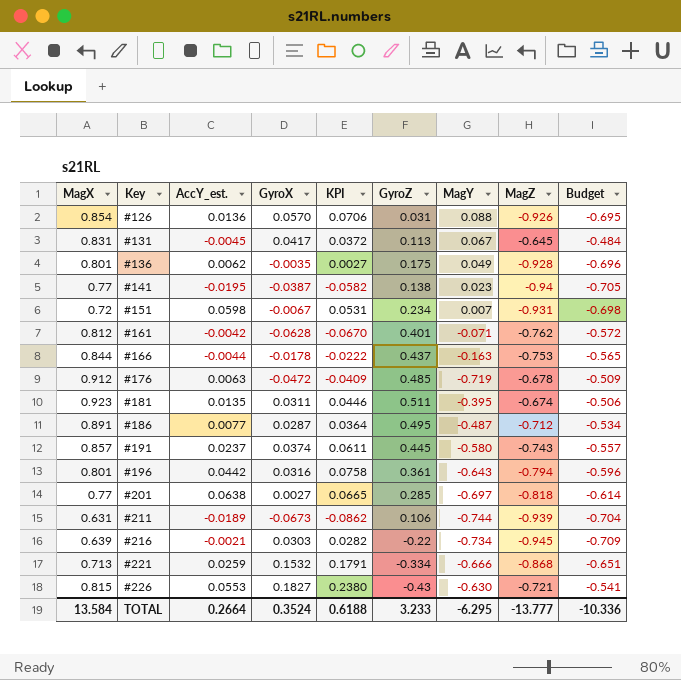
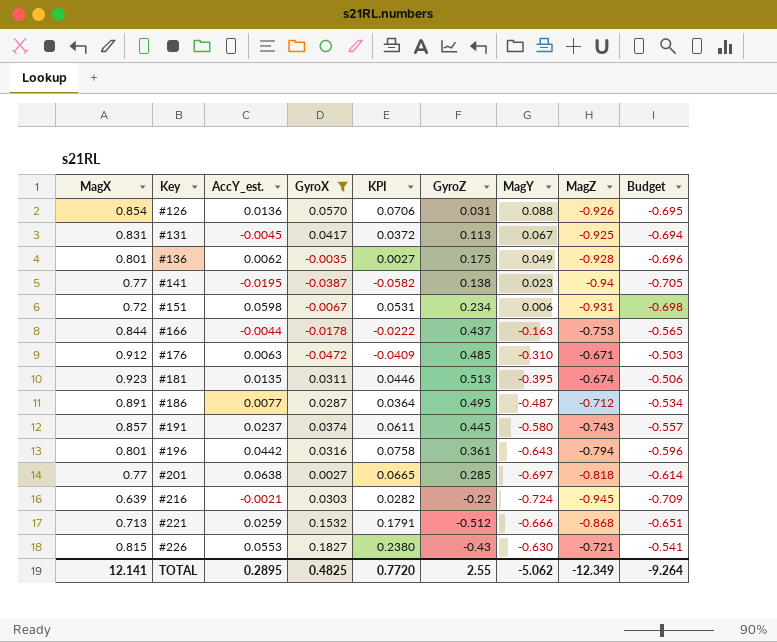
filter: none -> GyroX >= -0.0472
#131 | MagZ: -0.645 -> -0.925
#131 | Budget: -0.484 -> -0.694
#151 | MagY: 0.007 -> 0.006
#176 | MagY: -0.719 -> -0.310
#176 | MagZ: -0.678 -> -0.671
#176 | Budget: -0.509 -> -0.503
#181 | GyroZ: 0.511 -> 0.513
#216 | MagY: -0.734 -> -0.724
#221 | GyroZ: -0.334 -> -0.512
TOTAL | MagX: 13.584 -> 12.141
TOTAL | AccY_est.: 0.2664 -> 0.2895
TOTAL | GyroX: 0.3524 -> 0.4825
TOTAL | KPI: 0.6188 -> 0.7720
TOTAL | GyroZ: 3.233 -> 2.55
TOTAL | MagY: -6.295 -> -5.062
TOTAL | MagZ: -13.777 -> -12.349
TOTAL | Budget: -10.336 -> -9.264

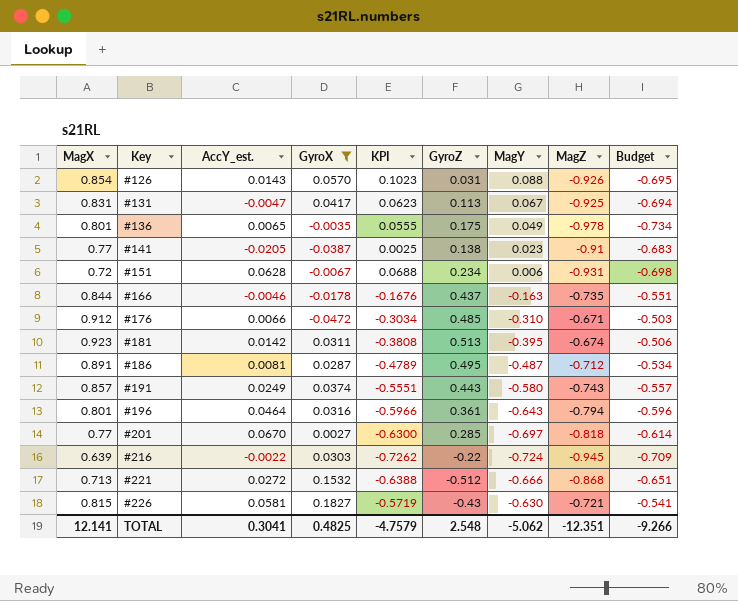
column KPI | formula: [AccY_est.] + [GyroX] -> [AccY_est.] + [MagY]
#126 | AccY_est.: 0.0136 -> 0.0143
#131 | AccY_est.: -0.0045 -> -0.0047
#136 | AccY_est.: 0.0062 -> 0.0065
#136 | MagZ: -0.928 -> -0.978
#136 | Budget: -0.696 -> -0.734
#141 | AccY_est.: -0.0195 -> -0.0205
#141 | MagZ: -0.94 -> -0.91
#141 | Budget: -0.705 -> -0.683
#151 | AccY_est.: 0.0598 -> 0.0628
#166 | AccY_est.: -0.0044 -> -0.0046
#166 | MagZ: -0.753 -> -0.735
#166 | Budget: -0.565 -> -0.551
#176 | AccY_est.: 0.0063 -> 0.0066
#181 | AccY_est.: 0.0135 -> 0.0142
#186 | AccY_est.: 0.0077 -> 0.0081
#191 | AccY_est.: 0.0237 -> 0.0249
#191 | GyroZ: 0.445 -> 0.443
#196 | AccY_est.: 0.0442 -> 0.0464
#201 | AccY_est.: 0.0638 -> 0.0670
#216 | AccY_est.: -0.0021 -> -0.0022
#221 | AccY_est.: 0.0259 -> 0.0272
#226 | AccY_est.: 0.0553 -> 0.0581
TOTAL | AccY_est.: 0.2895 -> 0.3041
TOTAL | KPI: 0.7720 -> -4.7579
TOTAL | GyroZ: 2.55 -> 2.548
TOTAL | MagZ: -12.349 -> -12.351
TOTAL | Budget: -9.264 -> -9.266

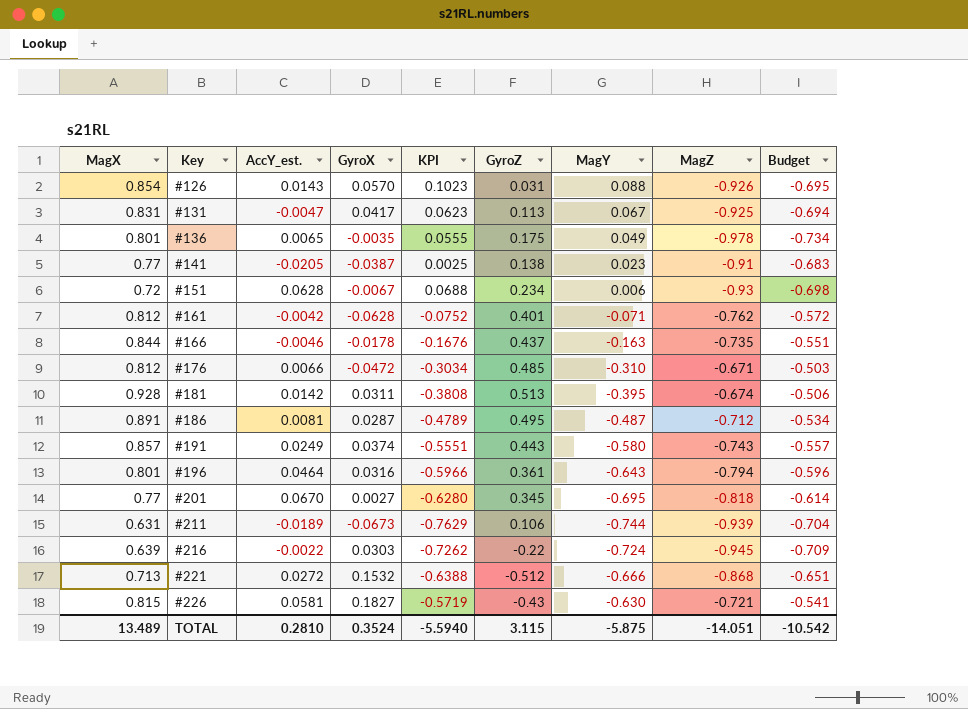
filter: GyroX >= -0.0472 -> none
#151 | MagZ: -0.931 -> -0.93
#176 | MagX: 0.912 -> 0.812
#181 | MagX: 0.923 -> 0.928
#201 | KPI: -0.6300 -> -0.6280
#201 | GyroZ: 0.285 -> 0.345
#201 | MagY: -0.697 -> -0.695
TOTAL | MagX: 12.141 -> 13.489
TOTAL | AccY_est.: 0.3041 -> 0.2810
TOTAL | GyroX: 0.4825 -> 0.3524
TOTAL | KPI: -4.7579 -> -5.5940
TOTAL | GyroZ: 2.548 -> 3.115
TOTAL | MagY: -5.062 -> -5.875
TOTAL | MagZ: -12.351 -> -14.051
TOTAL | Budget: -9.266 -> -10.542

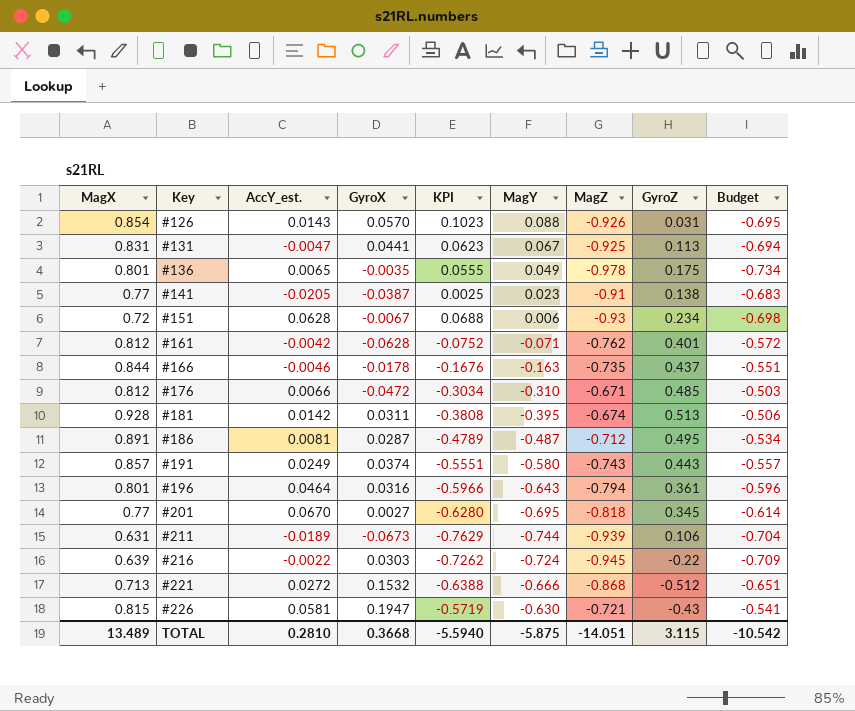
column GyroZ | position: 6 -> 8
#131 | GyroX: 0.0417 -> 0.0441
#226 | GyroX: 0.1827 -> 0.1947
TOTAL | GyroX: 0.3524 -> 0.3668

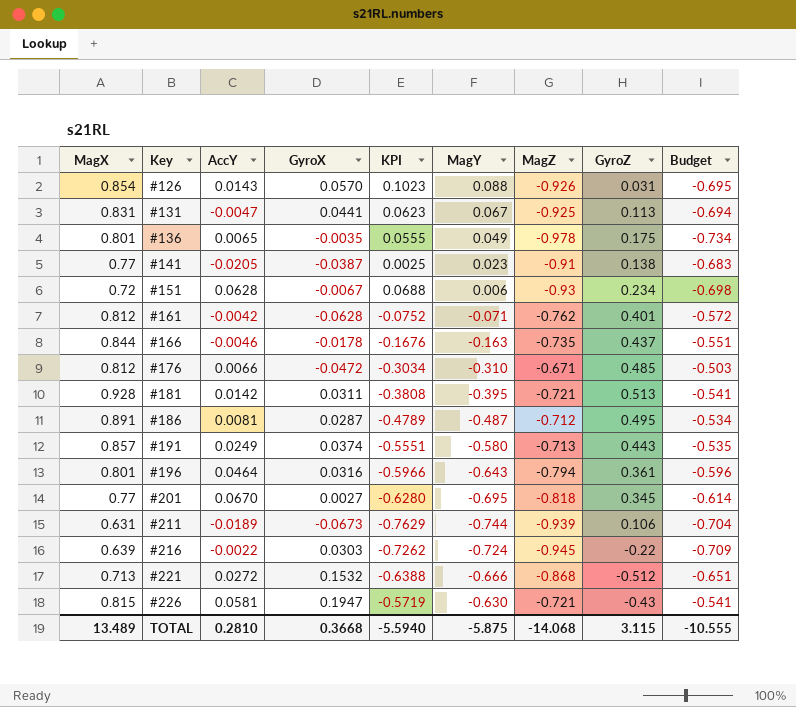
column name: AccY_est. -> AccY
#181 | MagZ: -0.674 -> -0.721
#181 | Budget: -0.506 -> -0.541
#191 | MagZ: -0.743 -> -0.713
#191 | Budget: -0.557 -> -0.535
TOTAL | MagZ: -14.051 -> -14.068
TOTAL | Budget: -10.542 -> -10.555

